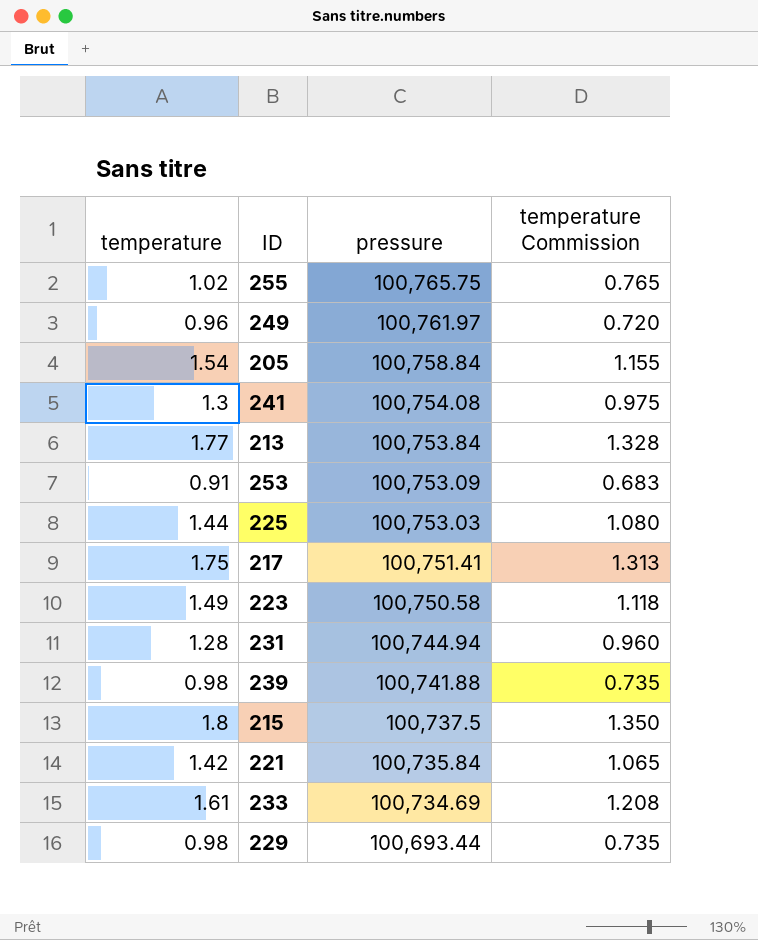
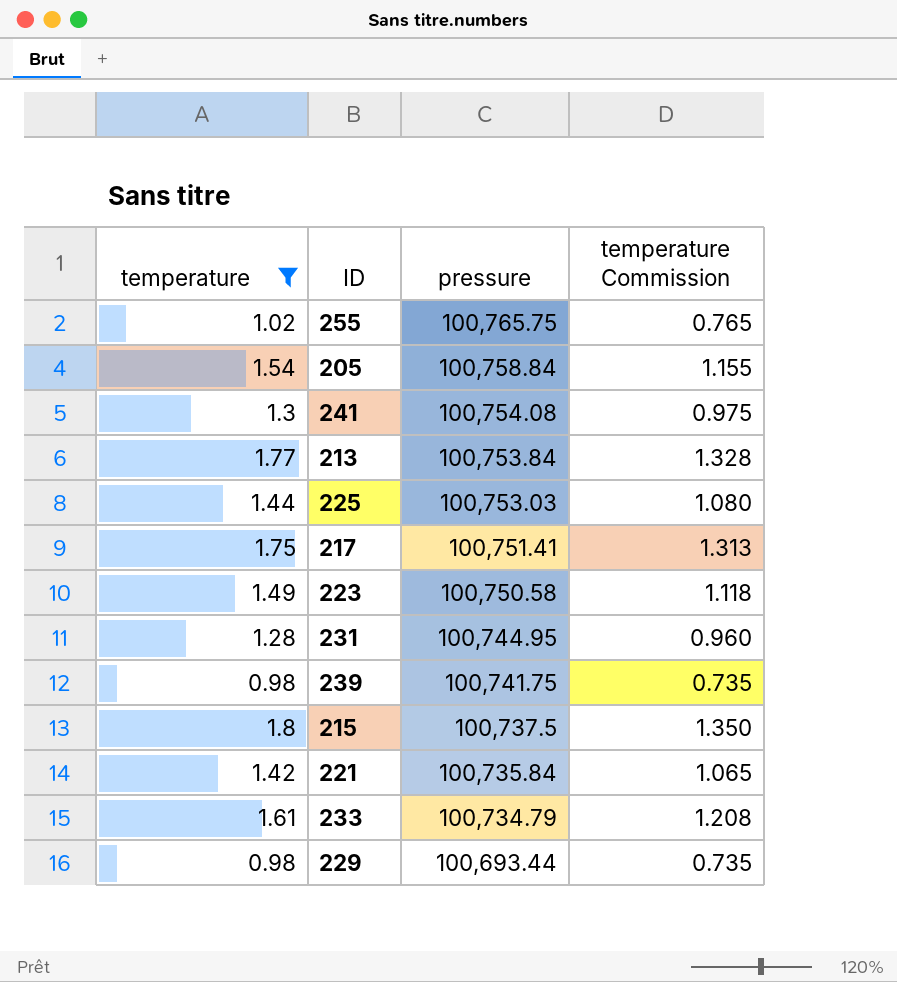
filter: none -> temperature >= 0.98
231 | pressure: 100,744.94 -> 100,744.95
239 | pressure: 100,741.88 -> 100,741.75
233 | pressure: 100,734.69 -> 100,734.79

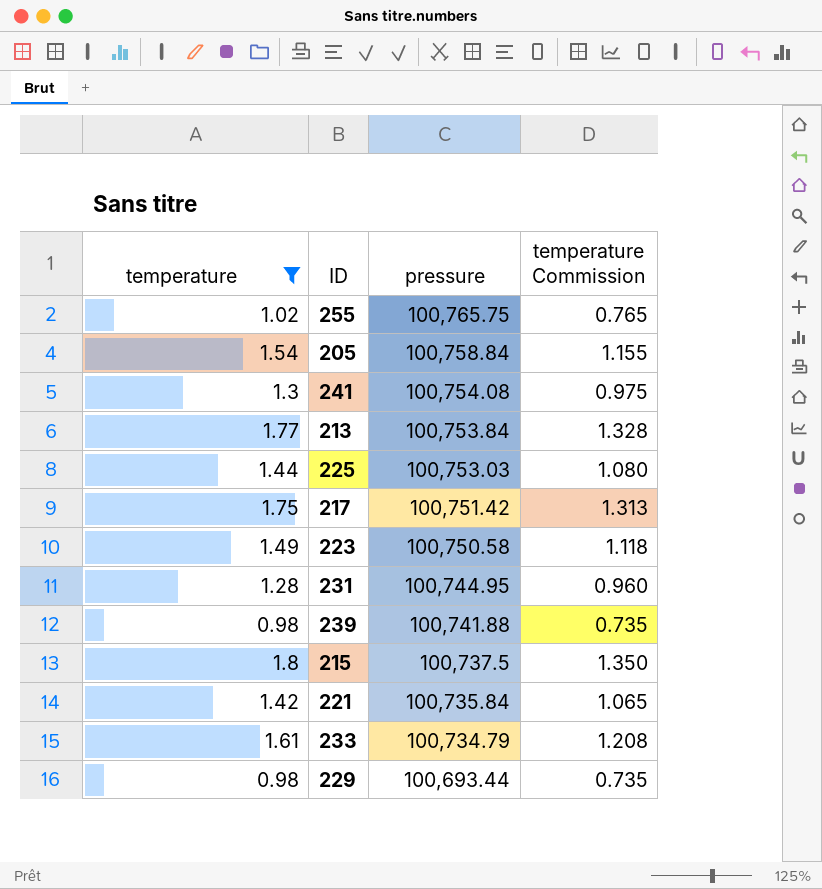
217 | pressure: 100,751.41 -> 100,751.42
239 | pressure: 100,741.75 -> 100,741.88

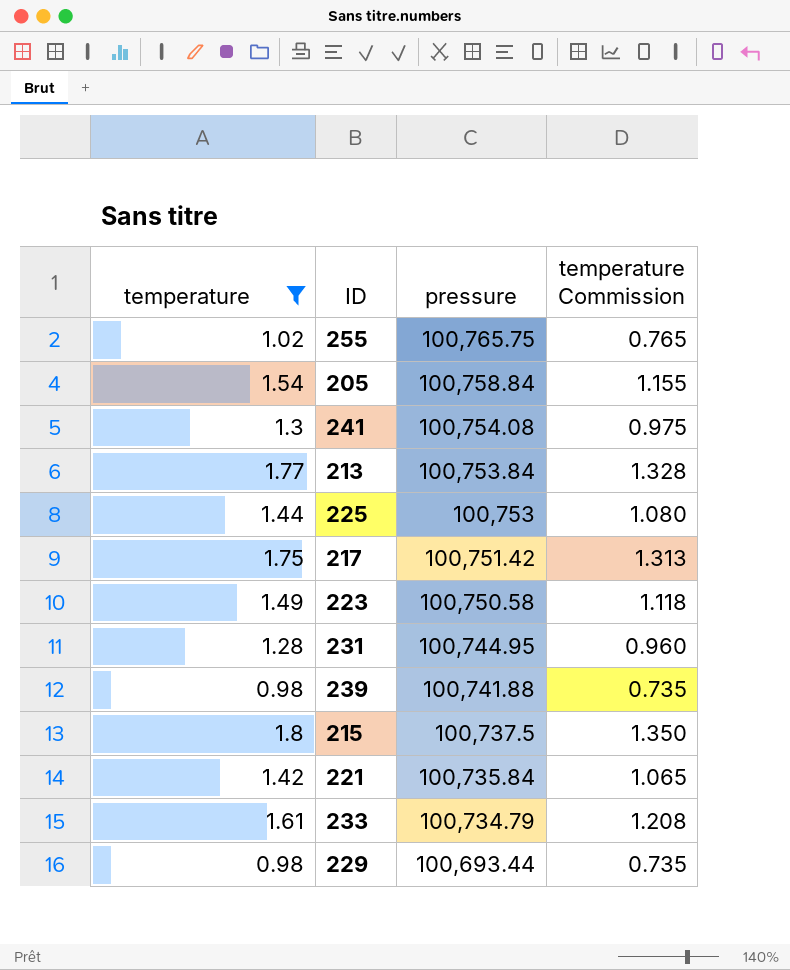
225 | pressure: 100,753.03 -> 100,753

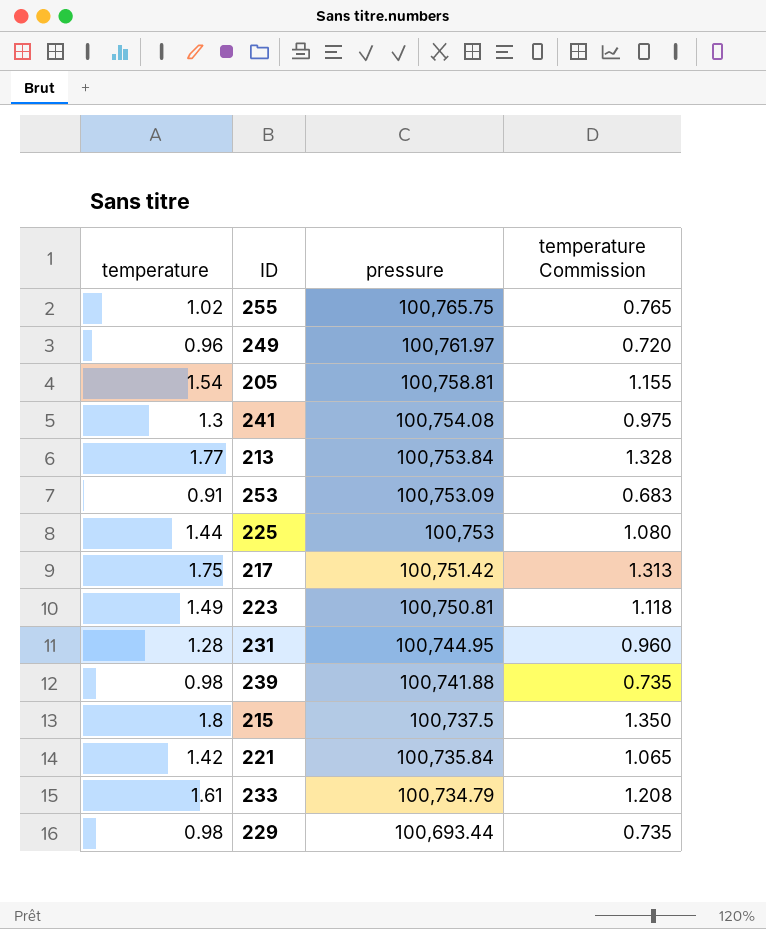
filter: temperature >= 0.98 -> none
205 | pressure: 100,758.84 -> 100,758.81
223 | pressure: 100,750.58 -> 100,750.81

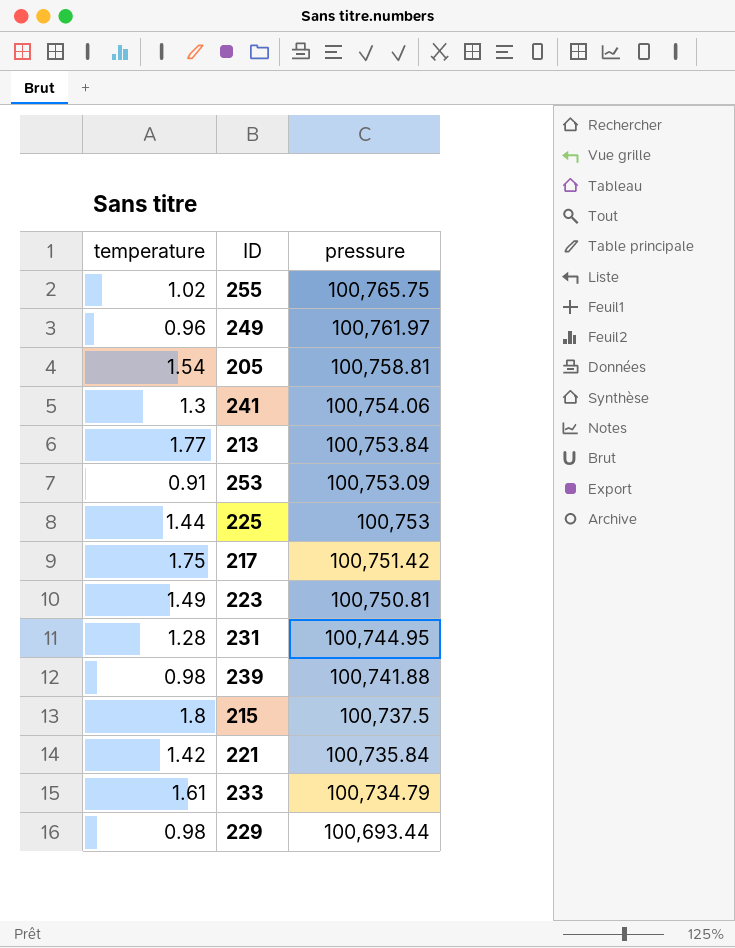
column temperature Commission | formula: [temperature] * 0.75 -> none
241 | pressure: 100,754.08 -> 100,754.06

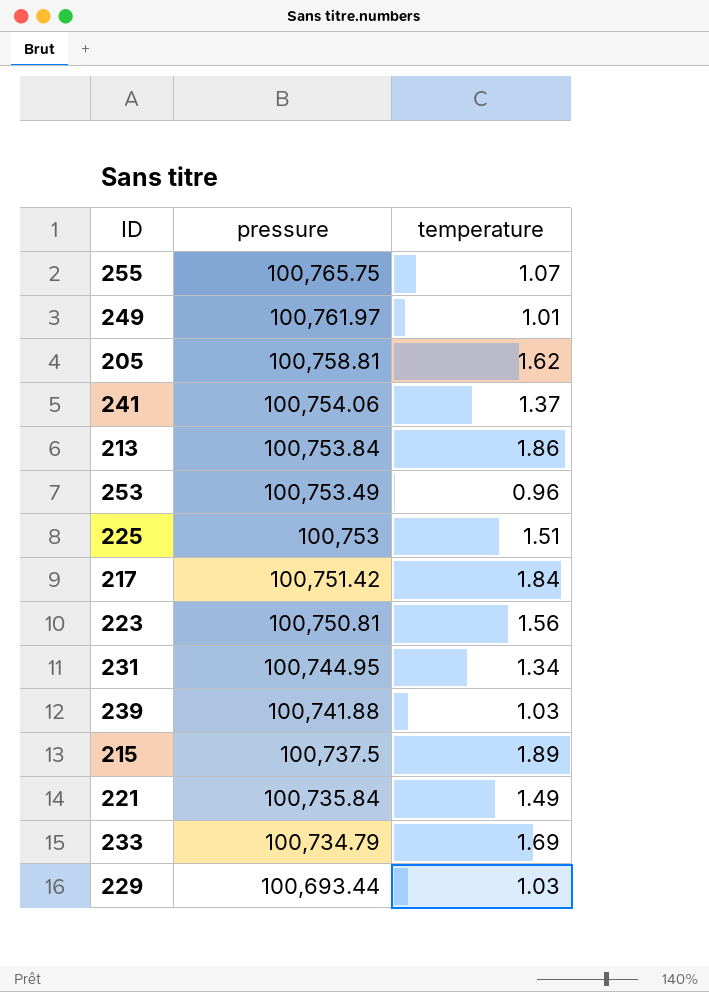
column temperature | position: 1 -> 3
255 | temperature: 1.02 -> 1.07
249 | temperature: 0.96 -> 1.01
205 | temperature: 1.54 -> 1.62
241 | temperature: 1.3 -> 1.37
213 | temperature: 1.77 -> 1.86
253 | pressure: 100,753.09 -> 100,753.49
253 | temperature: 0.91 -> 0.96
225 | temperature: 1.44 -> 1.51
217 | temperature: 1.75 -> 1.84
223 | temperature: 1.49 -> 1.56
231 | temperature: 1.28 -> 1.34
239 | temperature: 0.98 -> 1.03
215 | temperature: 1.8 -> 1.89
221 | temperature: 1.42 -> 1.49
233 | temperature: 1.61 -> 1.69
229 | temperature: 0.98 -> 1.03

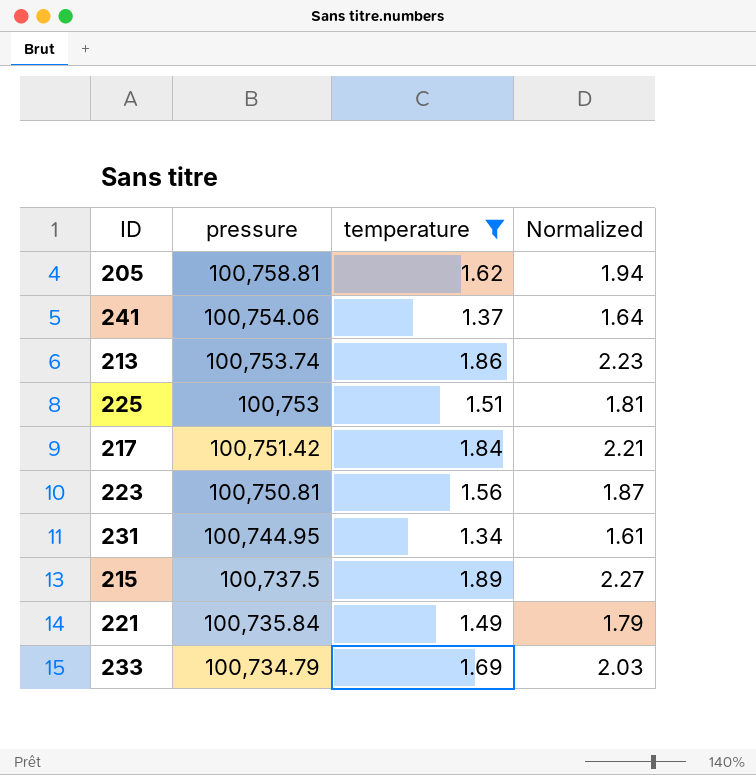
filter: none -> temperature >= 1.34
column Normalized | formula: none -> [temperature] * 1.2
213 | pressure: 100,753.84 -> 100,753.74

